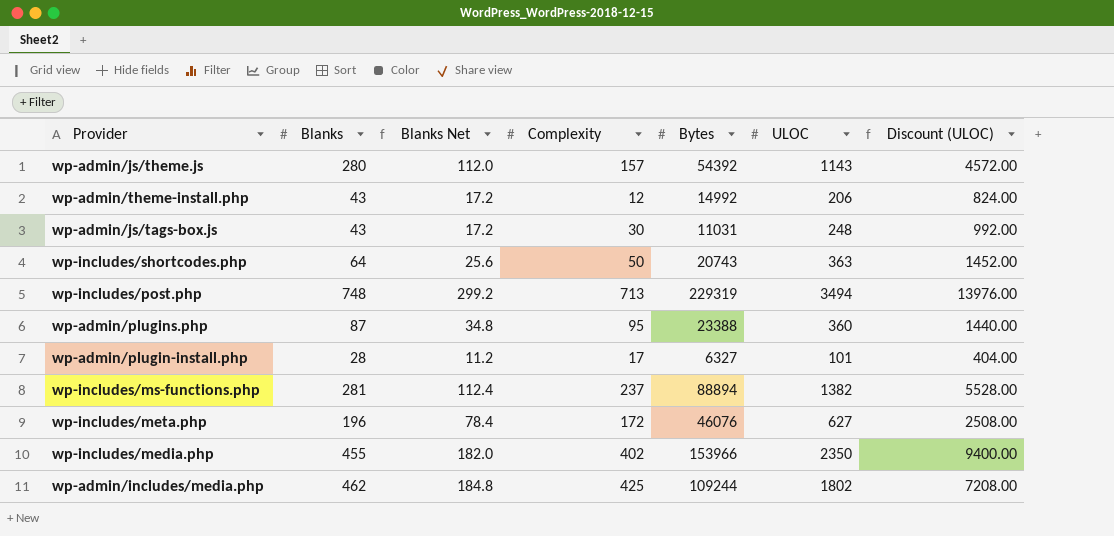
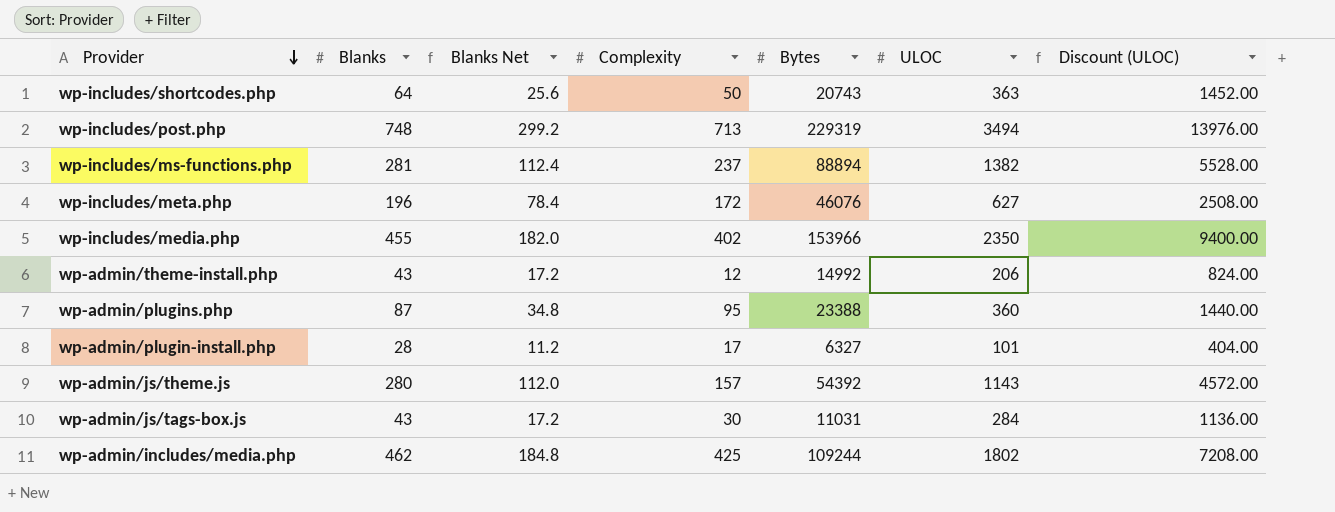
row order: none -> Provider descending
wp-admin/js/tags-box.js | ULOC: 248 -> 284
wp-admin/js/tags-box.js | Discount (ULOC): 992.00 -> 1136.00

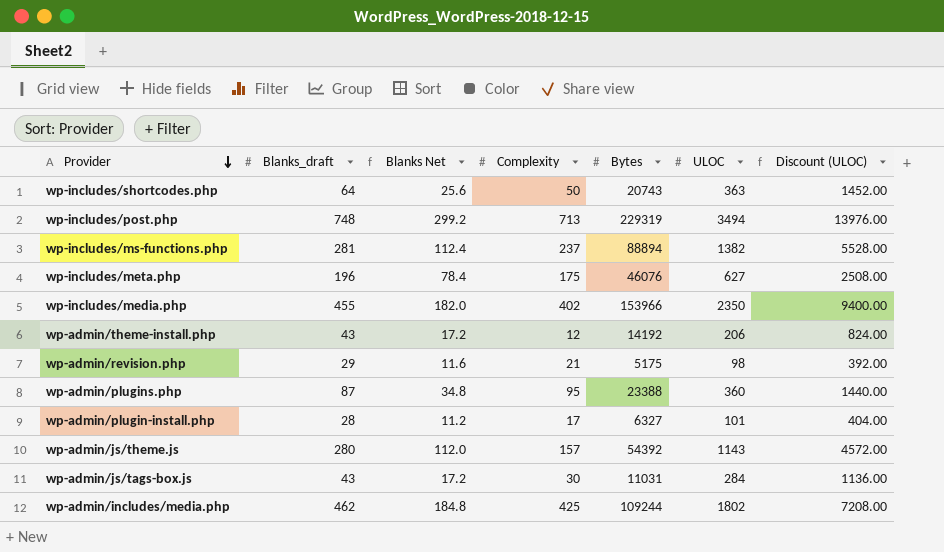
column name: Blanks -> Blanks_draft
wp-includes/meta.php | Complexity: 172 -> 175
wp-admin/theme-install.php | Bytes: 14992 -> 14192
row wp-admin/revision.php: none -> 29 | 11.6 | 21 | 5175 | 98 | 392.00

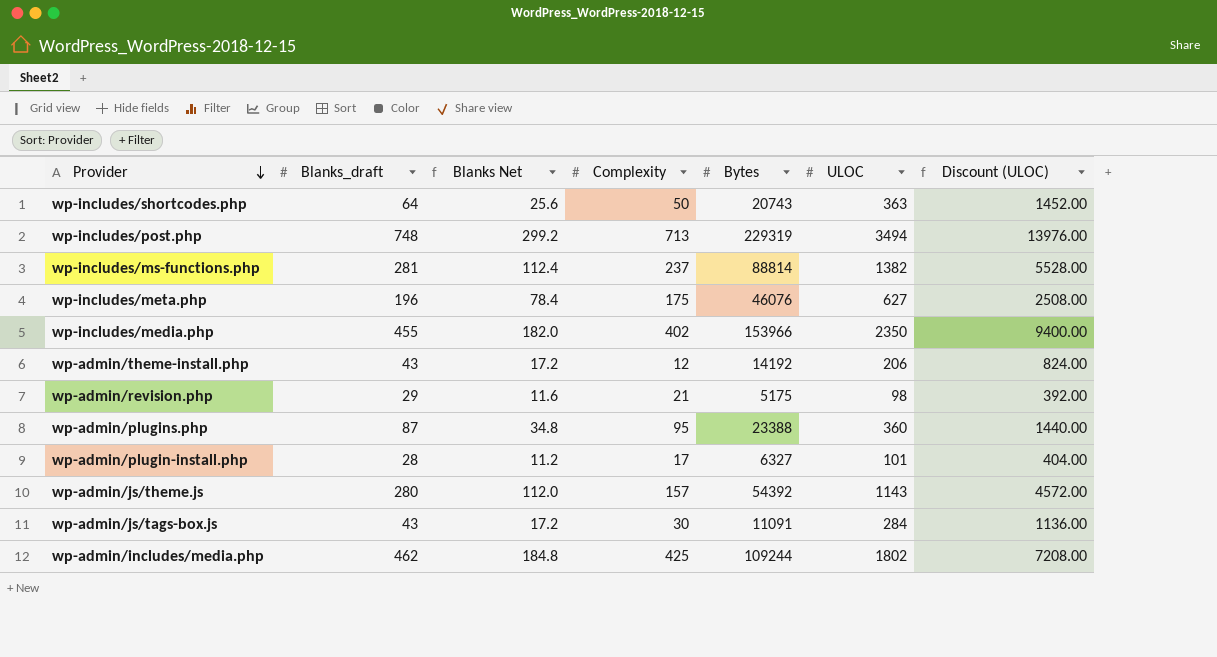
wp-includes/ms-functions.php | Bytes: 88894 -> 88814
wp-admin/js/tags-box.js | Bytes: 11031 -> 11091

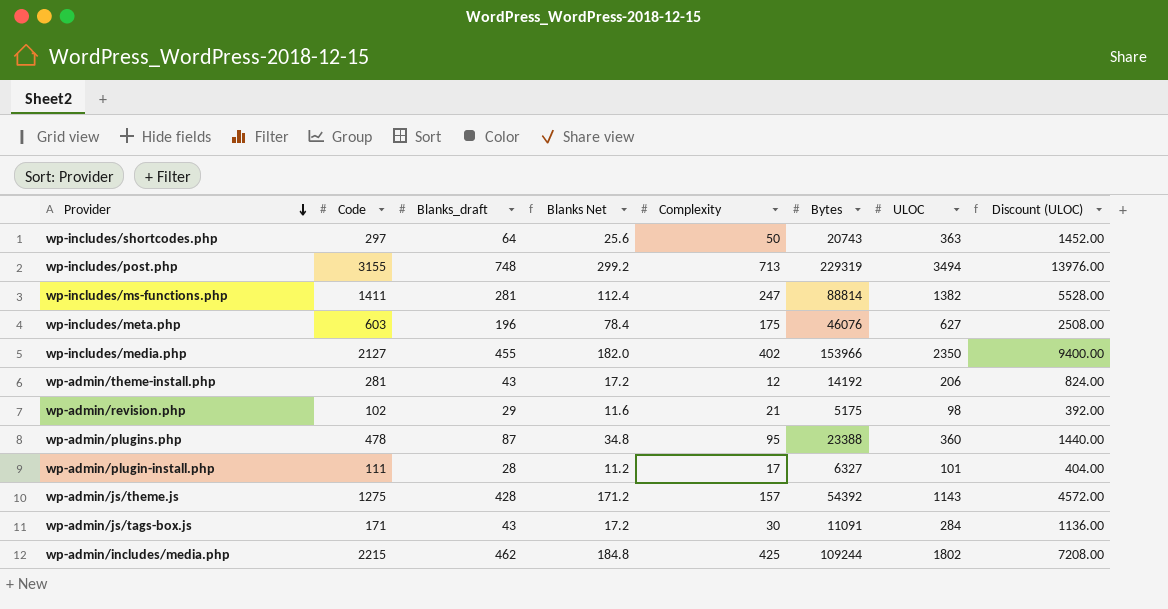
column Code | position: none -> 2
wp-includes/ms-functions.php | Complexity: 237 -> 247
wp-admin/js/theme.js | Blanks_draft: 280 -> 428
wp-admin/js/theme.js | Blanks Net: 112.0 -> 171.2

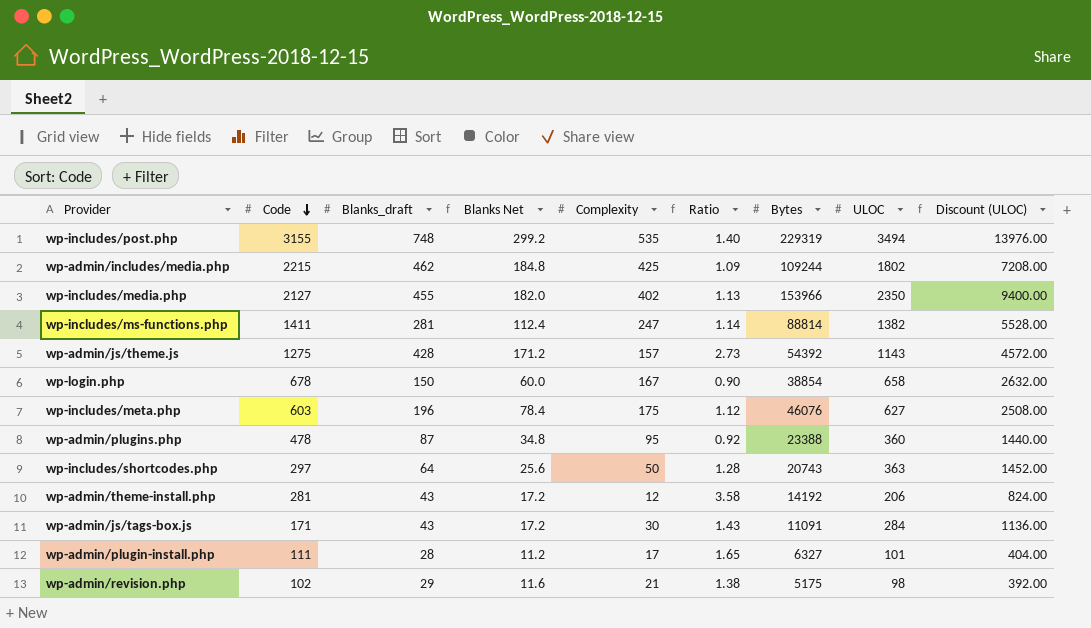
row order: Provider descending -> Code descending
column Ratio | formula: none -> [Blanks_draft] / [Complexity]
wp-includes/post.php | Complexity: 713 -> 535
row wp-login.php: none -> 678 | 150 | 60.0 | 167 | 0.90 | 38854 | 658 | 2632.00

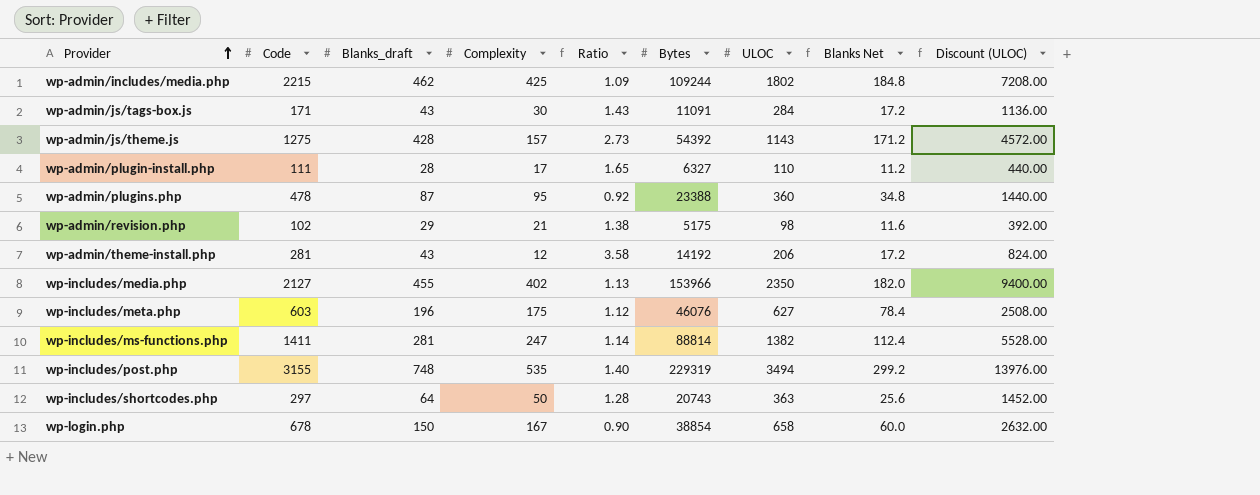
row order: Code descending -> Provider ascending
column Blanks Net | position: 4 -> 8
wp-admin/plugin-install.php | ULOC: 101 -> 110
wp-admin/plugin-install.php | Discount (ULOC): 404.00 -> 440.00

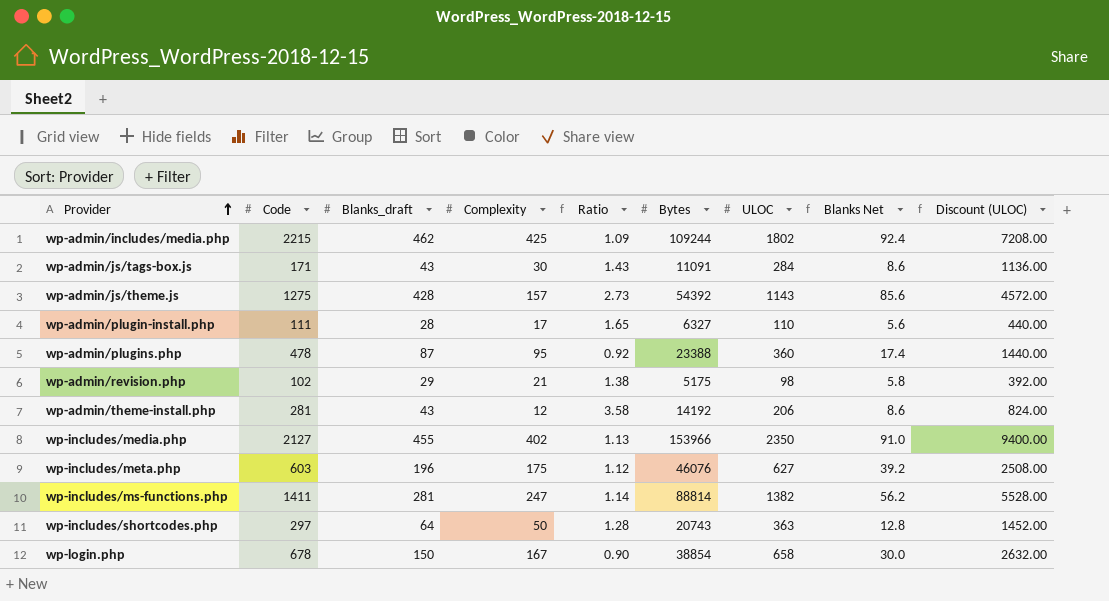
column Blanks Net | formula: [Blanks_draft] * 0.4 -> [Blanks_draft] * 0.2
row wp-includes/post.php: 3155 | 748 | 535 | 1.40 | 229319 | 3494 | 299.2 | 13976.00 -> none

